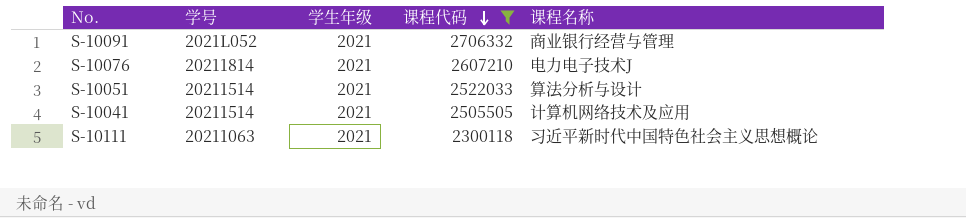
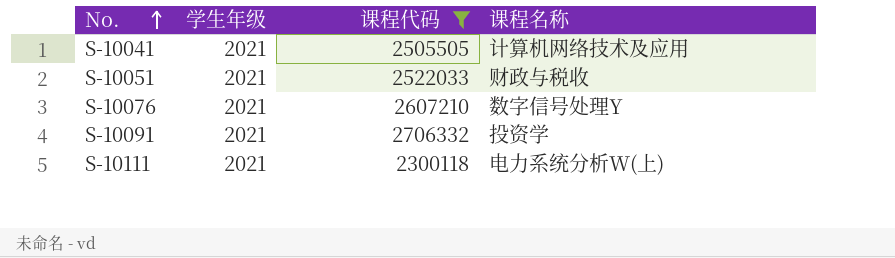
row order: 课程代码 descending -> No. ascending
column 学号 | position: 2 -> none
S-10051 | 课程名称: 算法分析与设计 -> 财政与税收
S-10076 | 课程名称: 电力电子技术J -> 数字信号处理Y
S-10091 | 课程名称: 商业银行经营与管理 -> 投资学
S-10111 | 课程名称: 习近平新时代中国特色社会主义思想概论 -> 电力系统分析W(上)

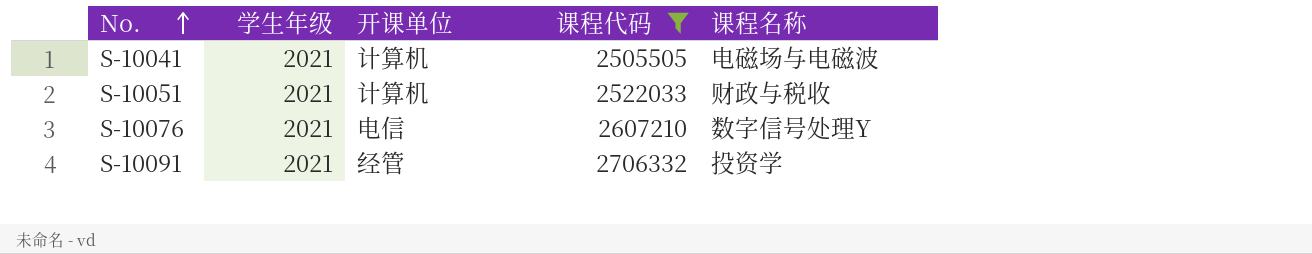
column 开课单位 | position: none -> 3
row S-10111: 2021 | 2300118 | 电力系统分析W(上) -> none
S-10041 | 课程名称: 计算机网络技术及应用 -> 电磁场与电磁波

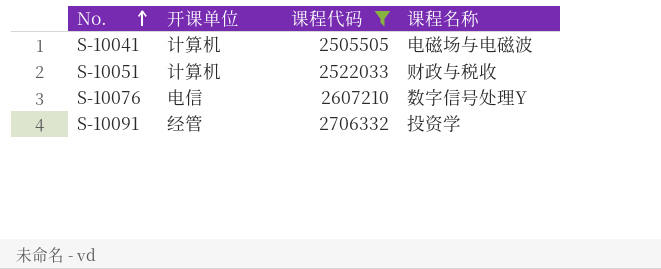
column 学生年级 | position: 2 -> none

